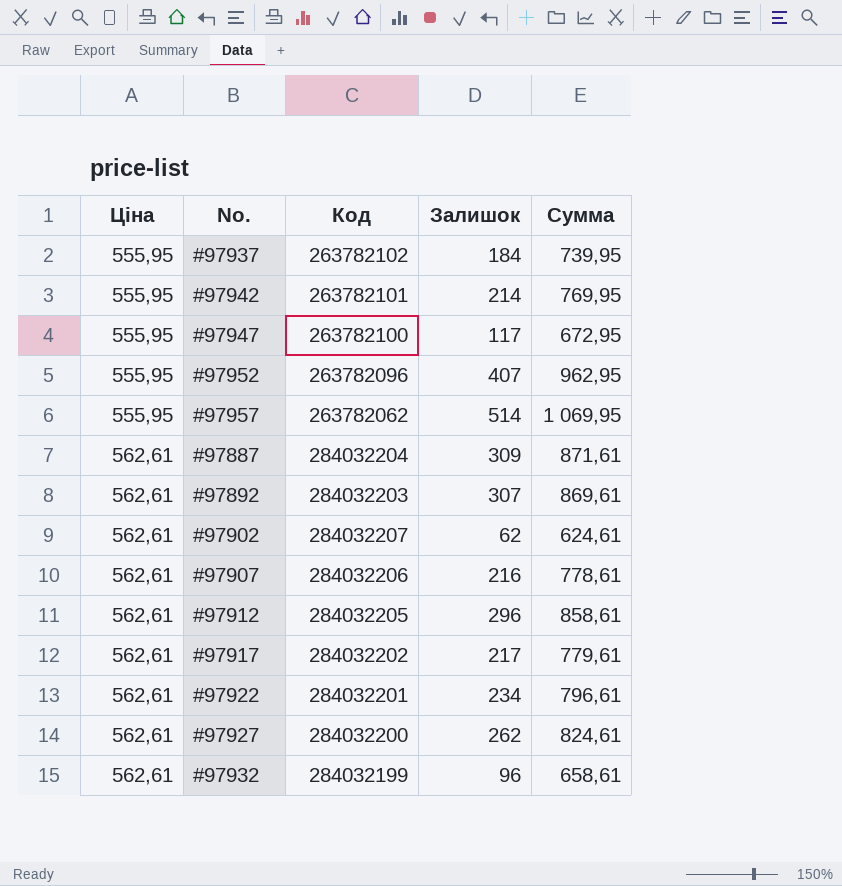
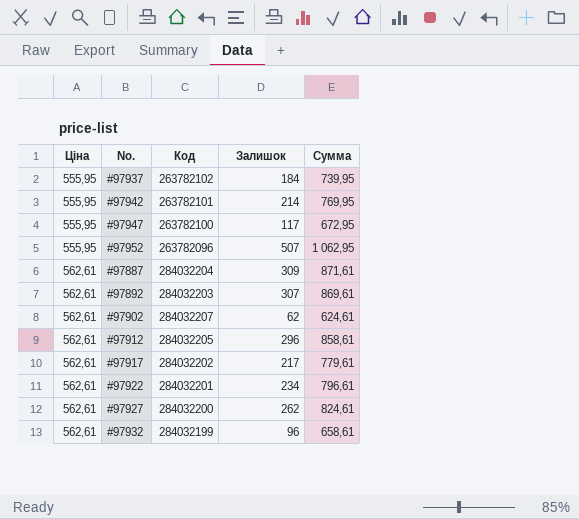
row #97957: 555,95 | 263782062 | 514 | 1 069,95 -> none
row #97907: 562,61 | 284032206 | 216 | 778,61 -> none
#97952 | Залишок: 407 -> 507
#97952 | Сумма: 962,95 -> 1 062,95

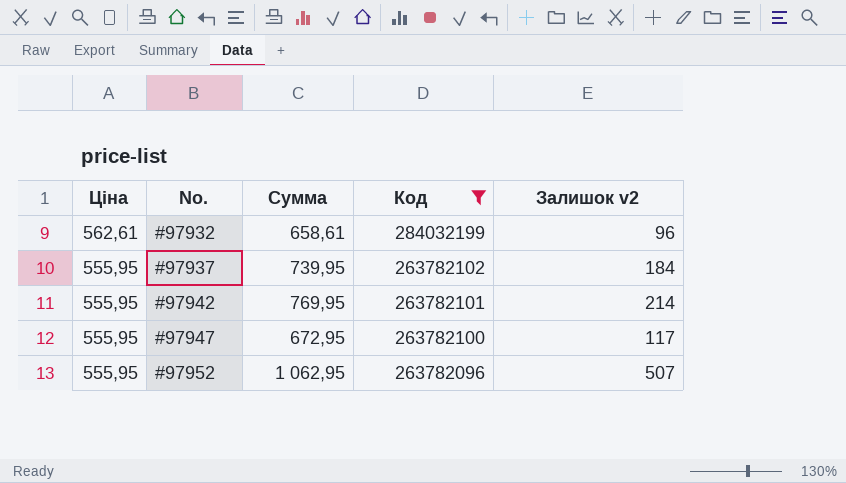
filter: none -> Код <= 284032199
row order: Ціна ascending -> Ціна descending
column Сумма | position: 5 -> 3
column name: Залишок -> Залишок v2

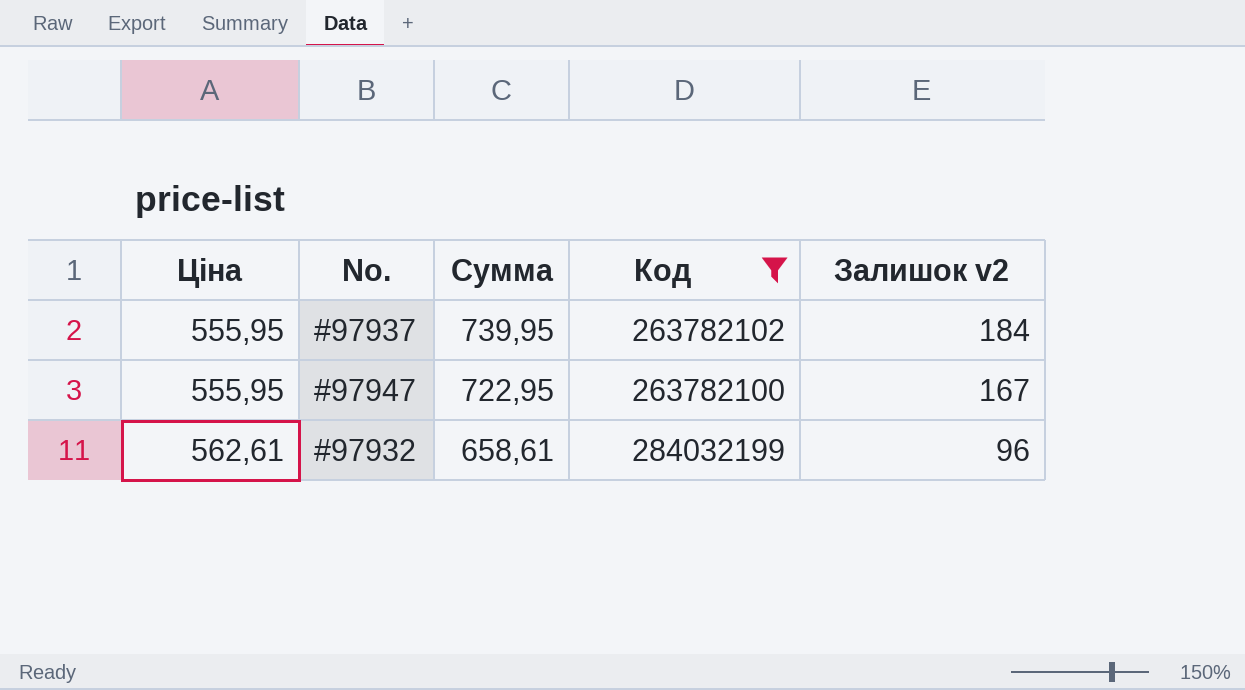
row order: Ціна descending -> Ціна ascending
row #97942: 555,95 | 769,95 | 263782101 | 214 -> none
row #97952: 555,95 | 1 062,95 | 263782096 | 507 -> none
#97947 | Сумма: 672,95 -> 722,95
#97947 | Залишок v2: 117 -> 167

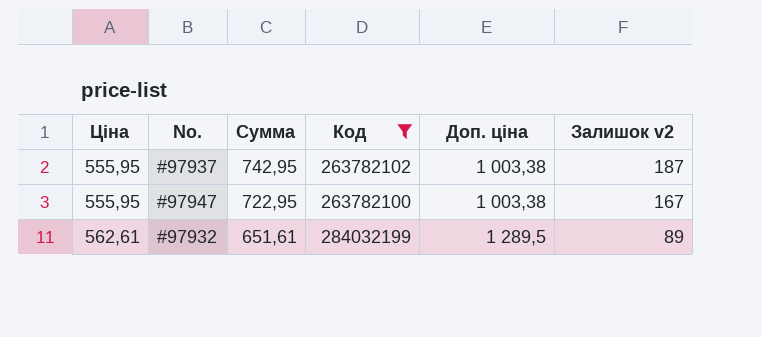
column Доп. ціна | position: none -> 5
#97937 | Сумма: 739,95 -> 742,95
#97937 | Залишок v2: 184 -> 187
#97932 | Сумма: 658,61 -> 651,61
#97932 | Залишок v2: 96 -> 89

